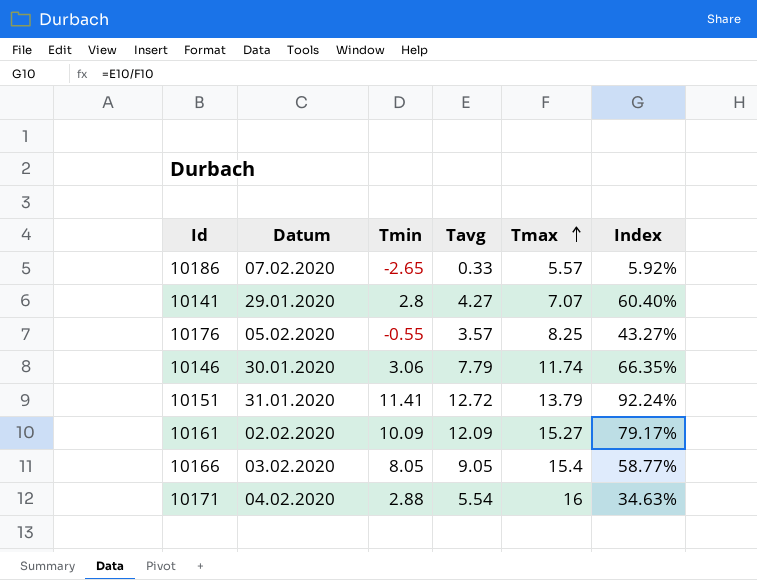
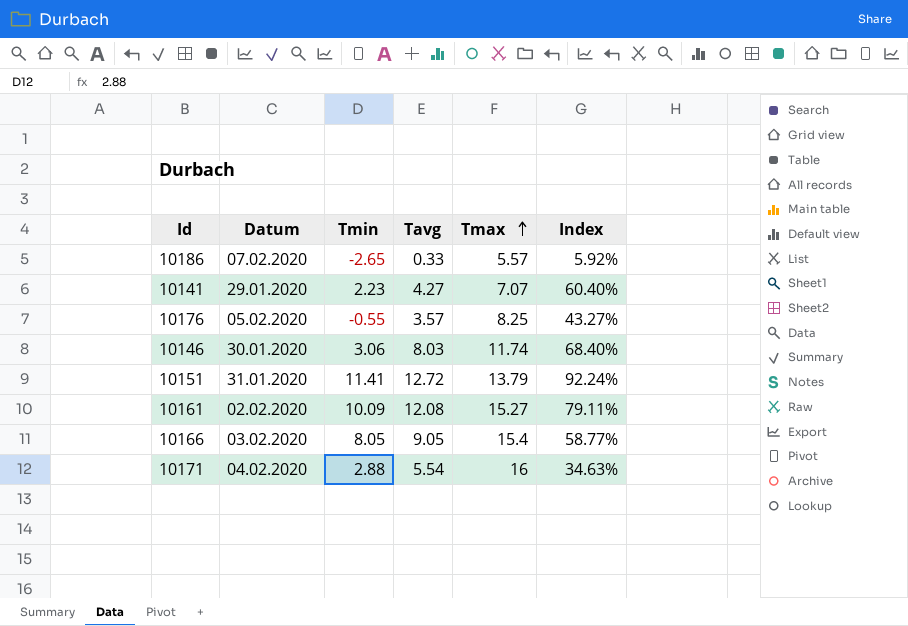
10141 | Tmin: 2.8 -> 2.23
10146 | Tavg: 7.79 -> 8.03
10146 | Index: 66.35% -> 68.40%
10161 | Tavg: 12.09 -> 12.08
10161 | Index: 79.17% -> 79.11%

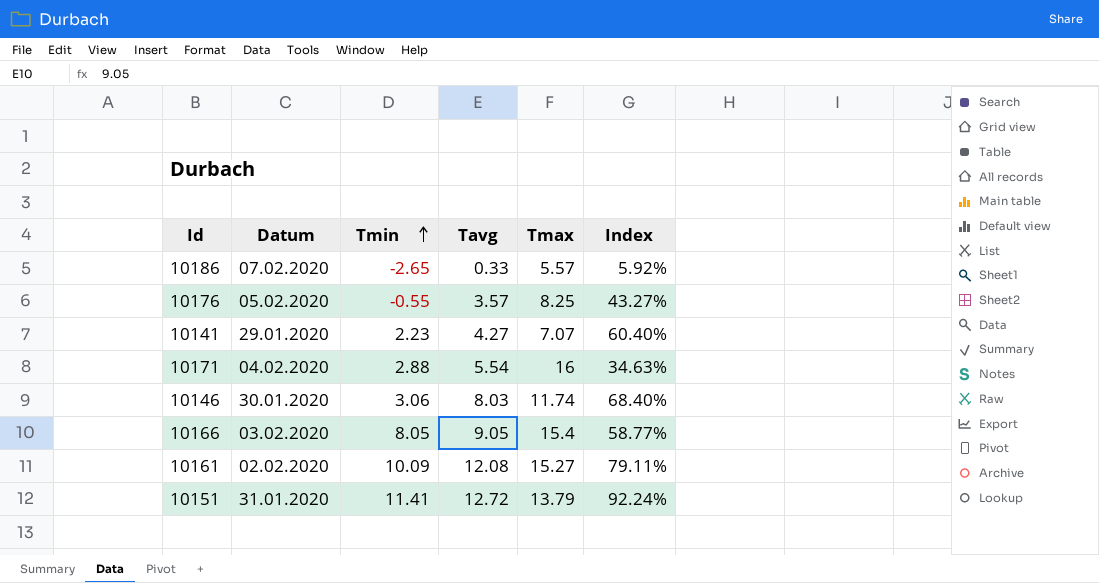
row order: Tmax ascending -> Tmin ascending

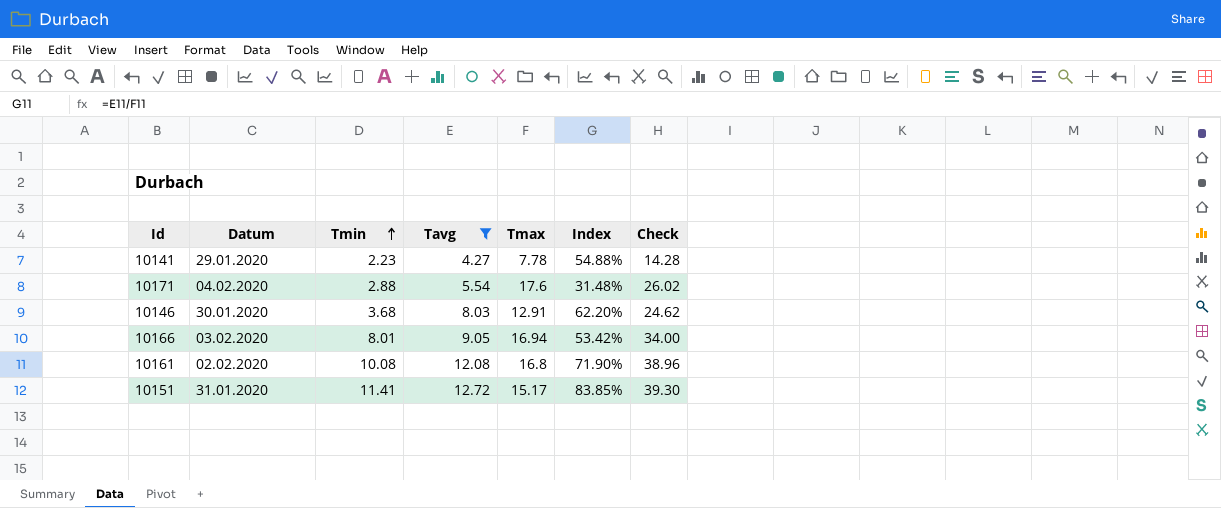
filter: none -> Tavg >= 4.27
column Check | formula: none -> [Tmin] + [Tavg] + [Tmax]
10141 | Tmax: 7.07 -> 7.78
10141 | Index: 60.40% -> 54.88%
10171 | Tmax: 16 -> 17.6
10171 | Index: 34.63% -> 31.48%
10146 | Tmin: 3.06 -> 3.68
10146 | Tmax: 11.74 -> 12.91
10146 | Index: 68.40% -> 62.20%
10166 | Tmin: 8.05 -> 8.01
10166 | Tmax: 15.4 -> 16.94
10166 | Index: 58.77% -> 53.42%
10161 | Tmin: 10.09 -> 10.08
10161 | Tmax: 15.27 -> 16.8
10161 | Index: 79.11% -> 71.90%
10151 | Tmax: 13.79 -> 15.17
10151 | Index: 92.24% -> 83.85%

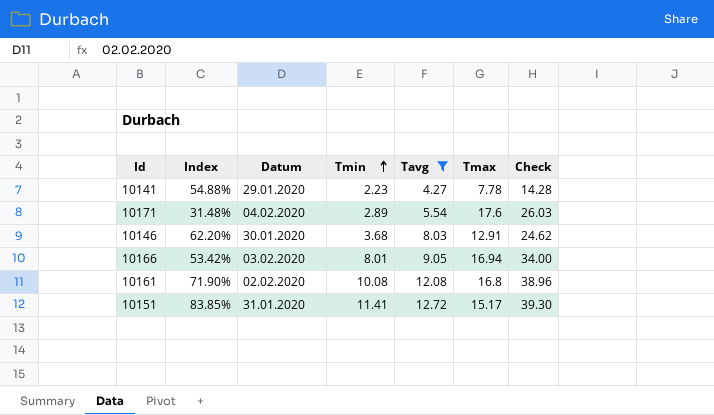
column Index | position: 6 -> 2
10171 | Tmin: 2.88 -> 2.89
10171 | Check: 26.02 -> 26.03

